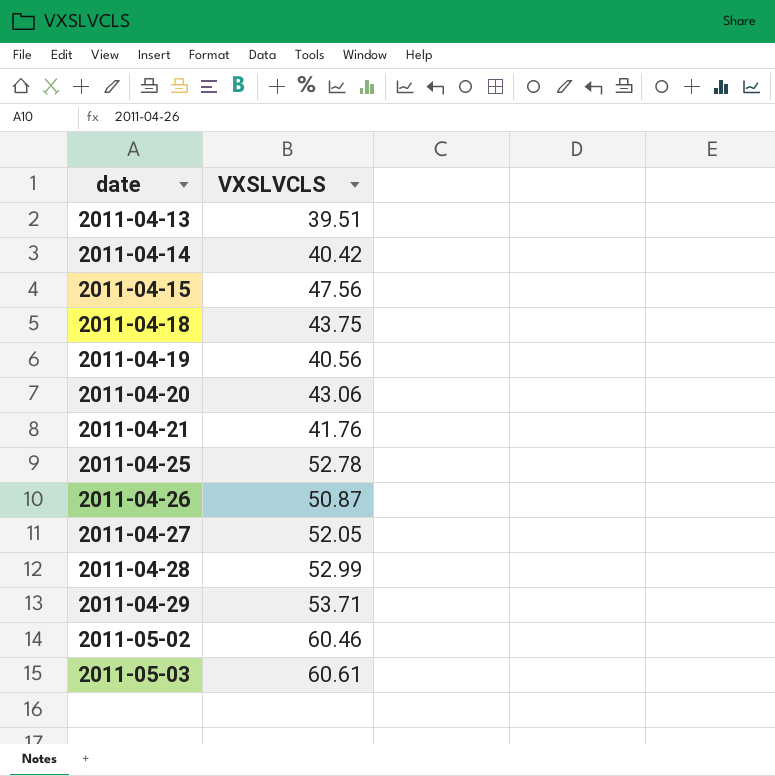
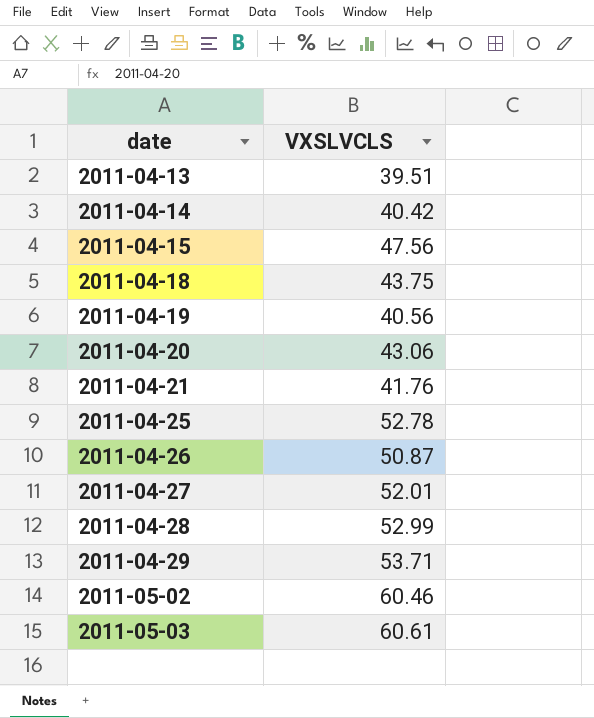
2011-04-27 | VXSLVCLS: 52.05 -> 52.01

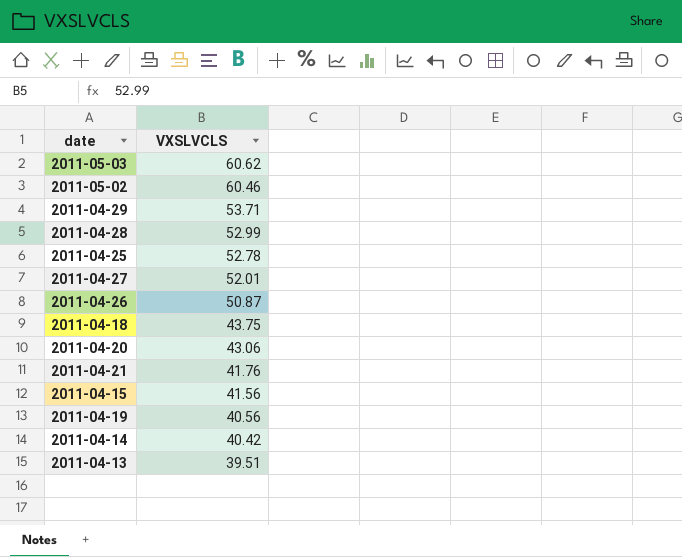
row order: date ascending -> VXSLVCLS descending
2011-05-03 | VXSLVCLS: 60.61 -> 60.62
2011-04-15 | VXSLVCLS: 47.56 -> 41.56

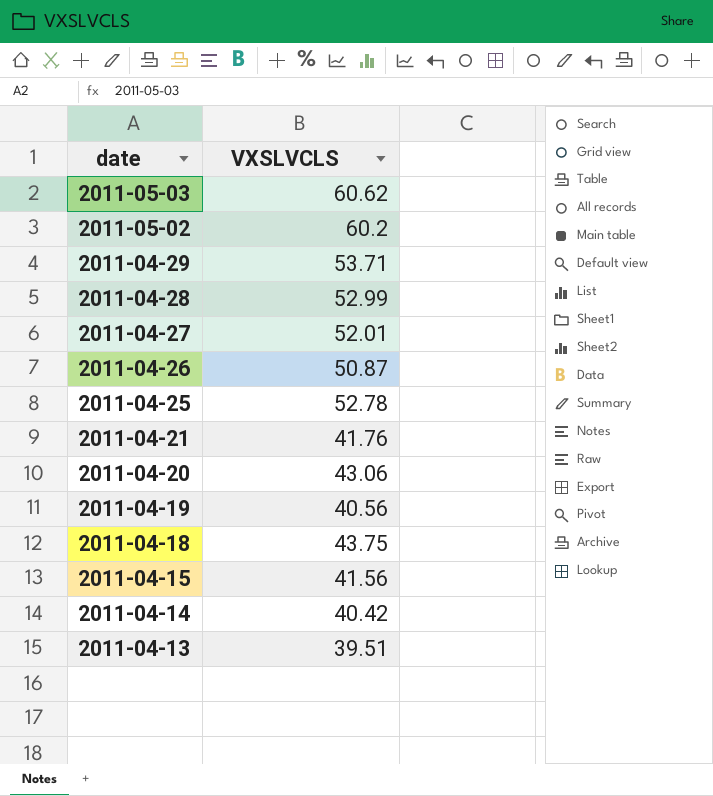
row order: VXSLVCLS descending -> date descending
2011-05-02 | VXSLVCLS: 60.46 -> 60.2

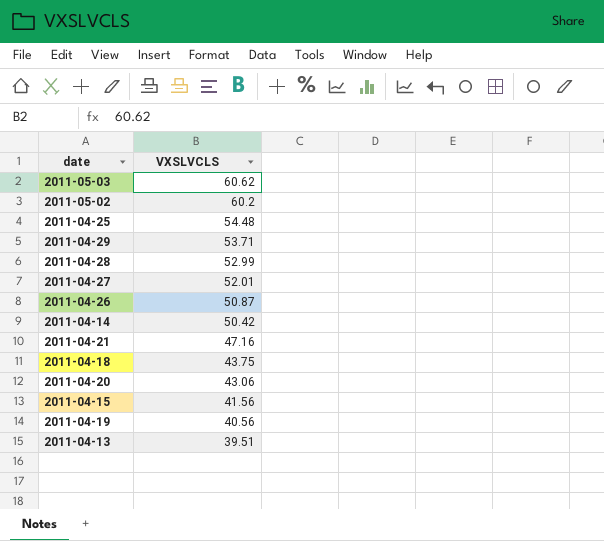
row order: date descending -> VXSLVCLS descending
2011-04-25 | VXSLVCLS: 52.78 -> 54.48
2011-04-14 | VXSLVCLS: 40.42 -> 50.42
2011-04-21 | VXSLVCLS: 41.76 -> 47.16

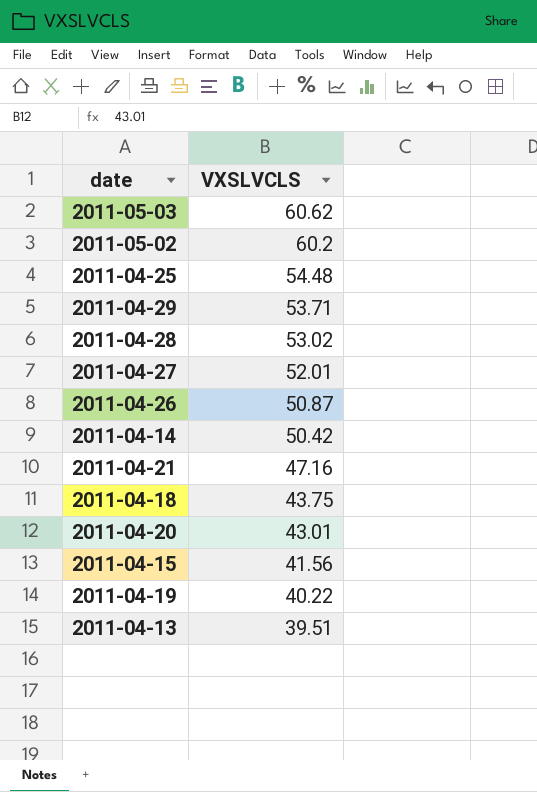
2011-04-28 | VXSLVCLS: 52.99 -> 53.02
2011-04-20 | VXSLVCLS: 43.06 -> 43.01
2011-04-19 | VXSLVCLS: 40.56 -> 40.22

